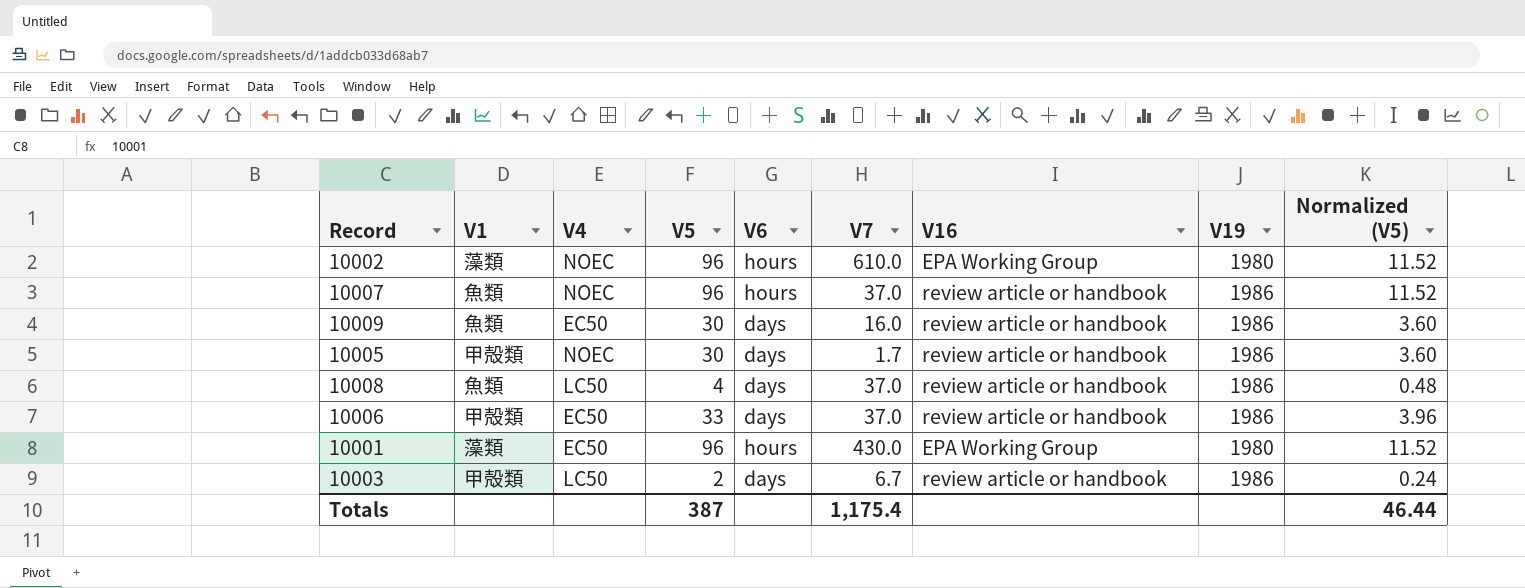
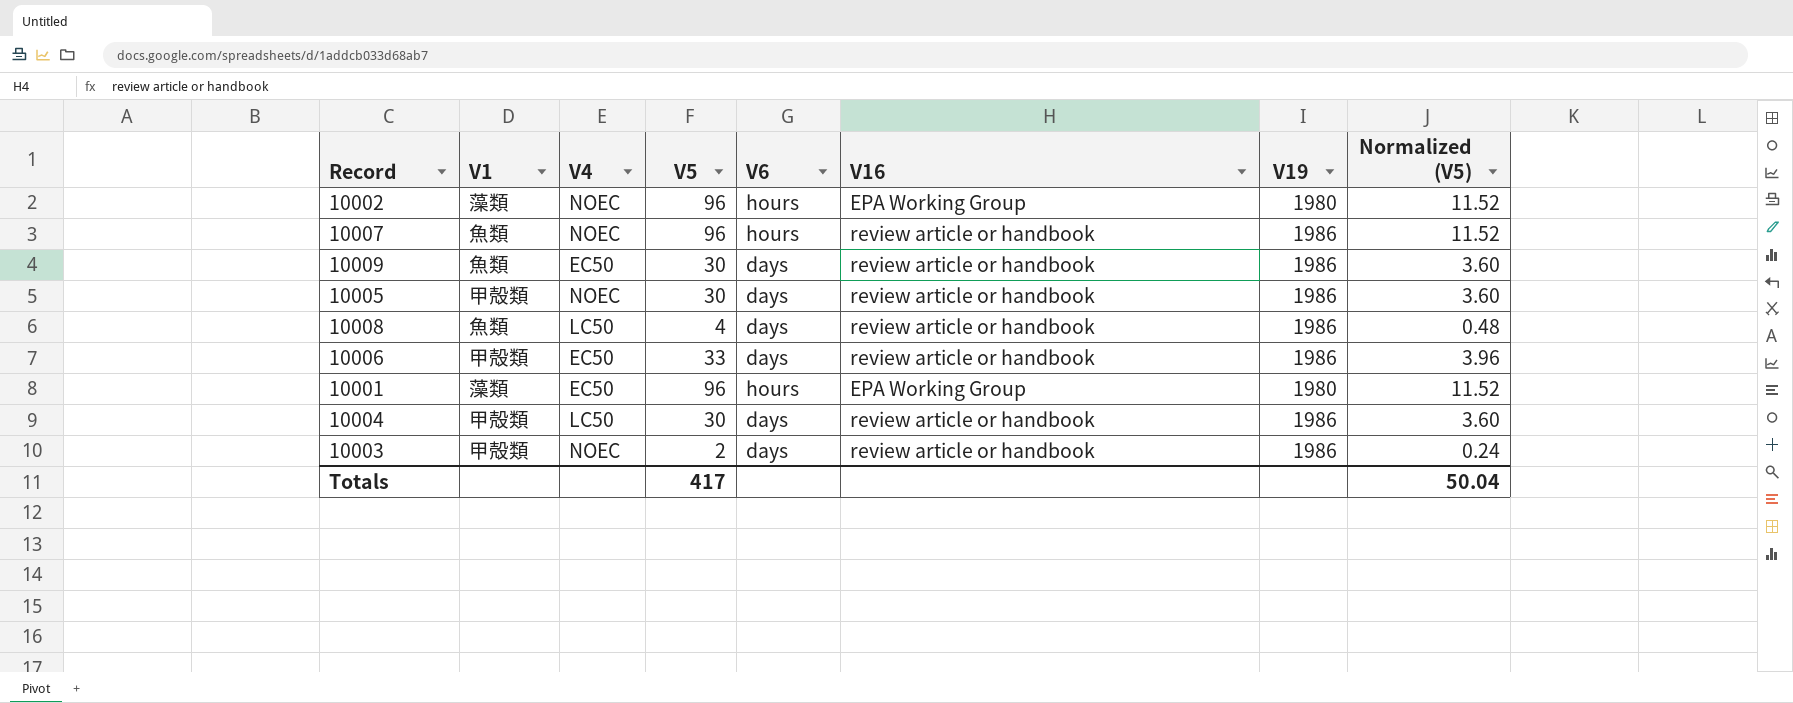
column V7 | position: 6 -> none
row 10004: none -> 甲殻類 | LC50 | 30 | days | review article or handbook | 1986 | 3.60
10003 | V4: LC50 -> NOEC
Totals | V5: 387 -> 417
Totals | Normalized (V5): 46.44 -> 50.04

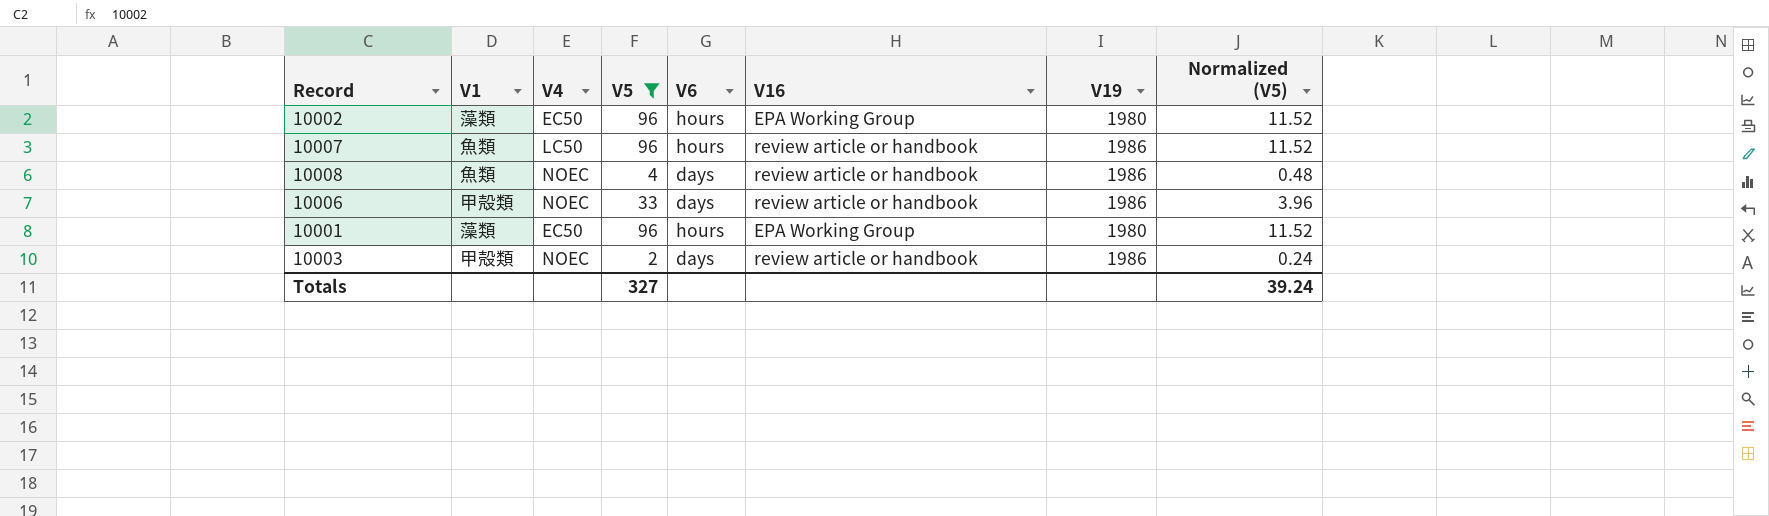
filter: none -> V5 != 30
10002 | V4: NOEC -> EC50
10007 | V4: NOEC -> LC50
10008 | V4: LC50 -> NOEC
10006 | V4: EC50 -> NOEC
Totals | V5: 417 -> 327
Totals | Normalized (V5): 50.04 -> 39.24

